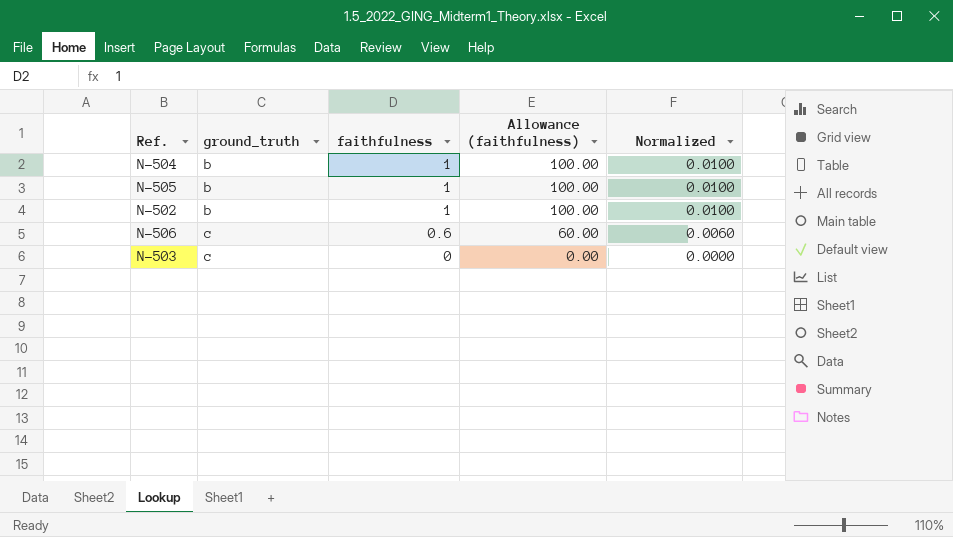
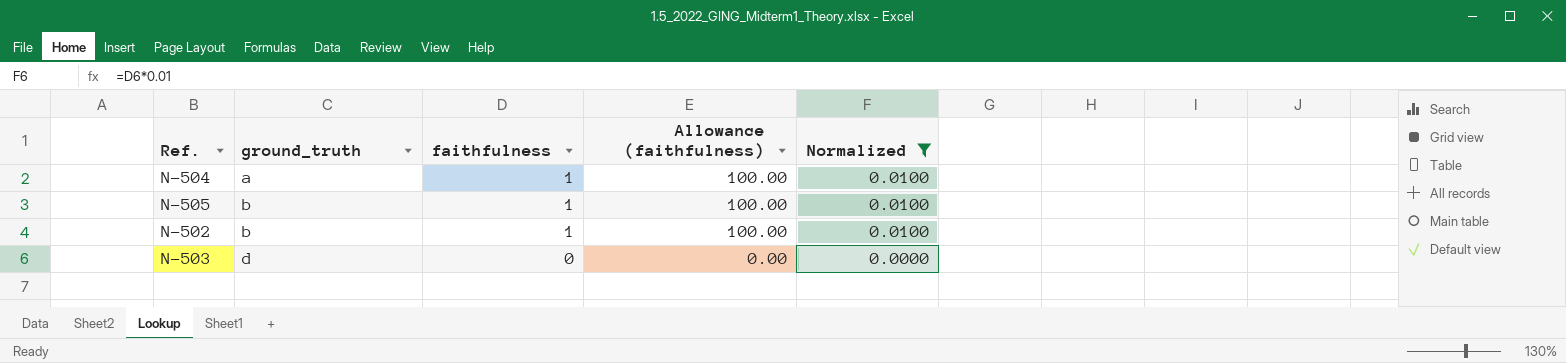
filter: none -> Normalized != 0.0060
N-504 | ground_truth: b -> a
N-503 | ground_truth: c -> d

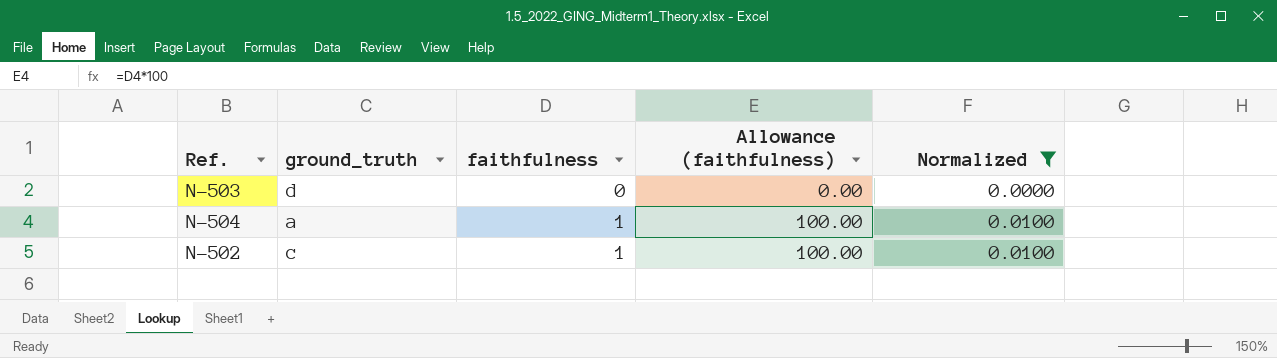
row order: ground_truth ascending -> faithfulness ascending
row N-505: b | 1 | 100.00 | 0.0100 -> none
N-502 | ground_truth: b -> c

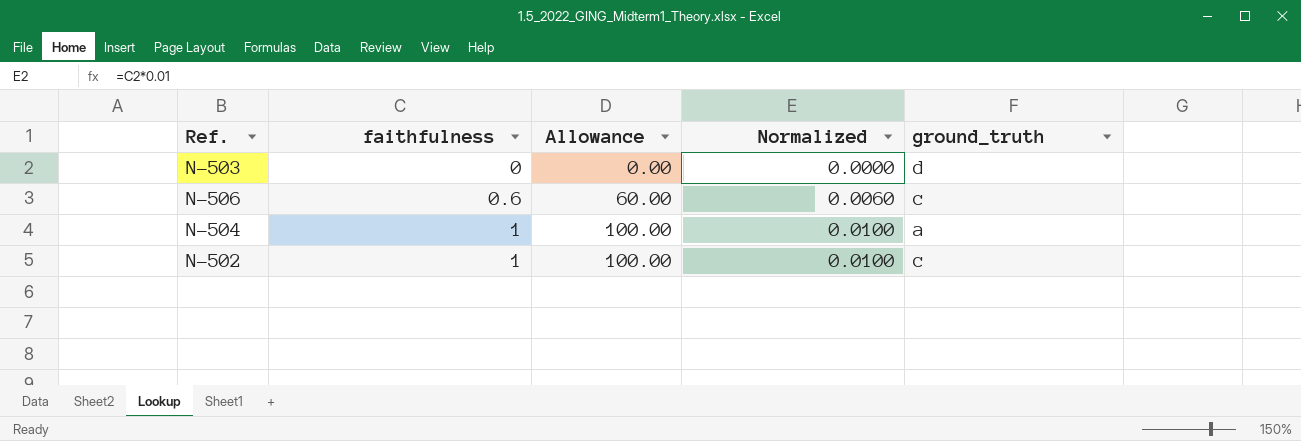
filter: Normalized != 0.0060 -> none
column name: Allowance (faithfulness) -> Allowance
column ground_truth | position: 2 -> 5

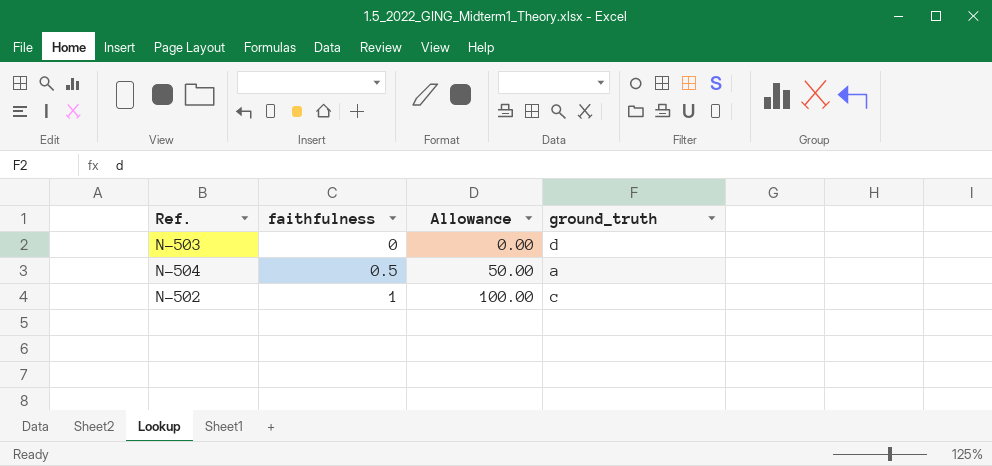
column Normalized | formula: [faithfulness] * 0.01 -> none
row N-506: 0.6 | 60.00 | 0.0060 | c -> none
N-504 | faithfulness: 1 -> 0.5
N-504 | Allowance: 100.00 -> 50.00

